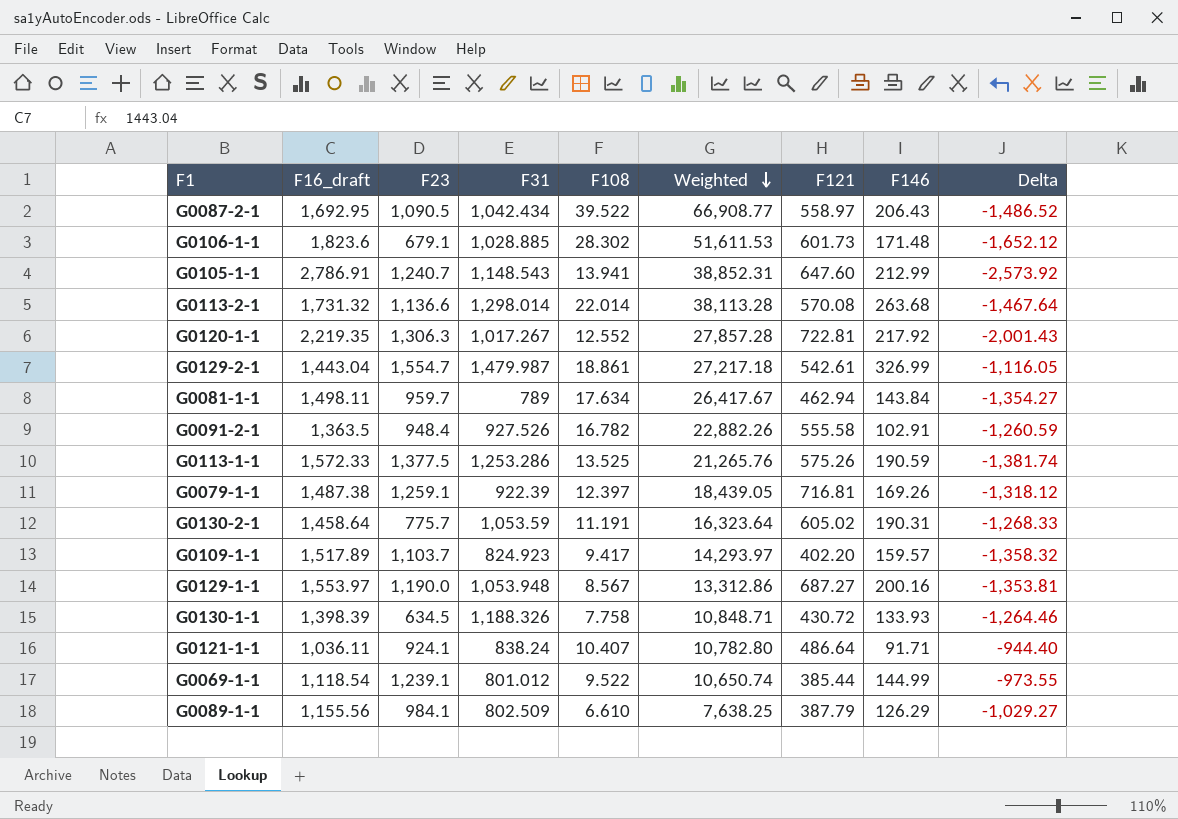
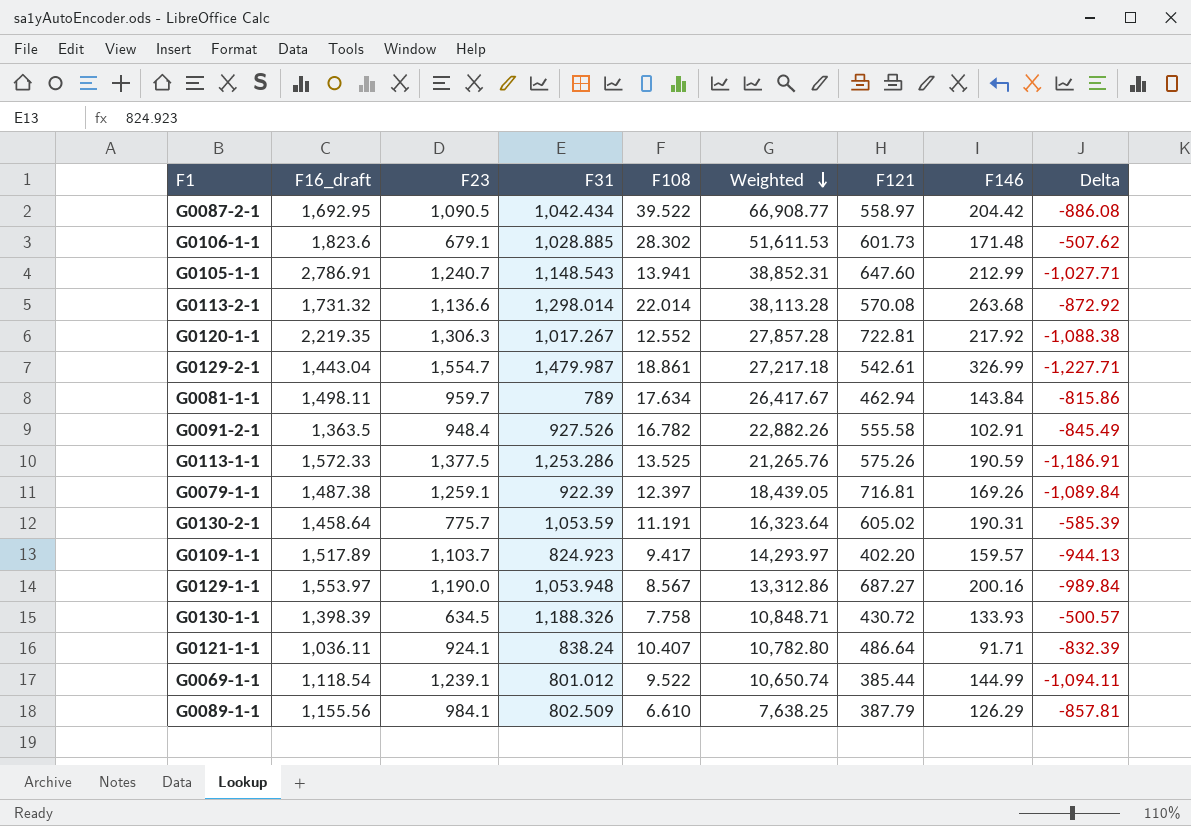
column Delta | formula: [F146] - [F16_draft] -> [F146] - [F23]
G0087-2-1 | F146: 206.43 -> 204.42

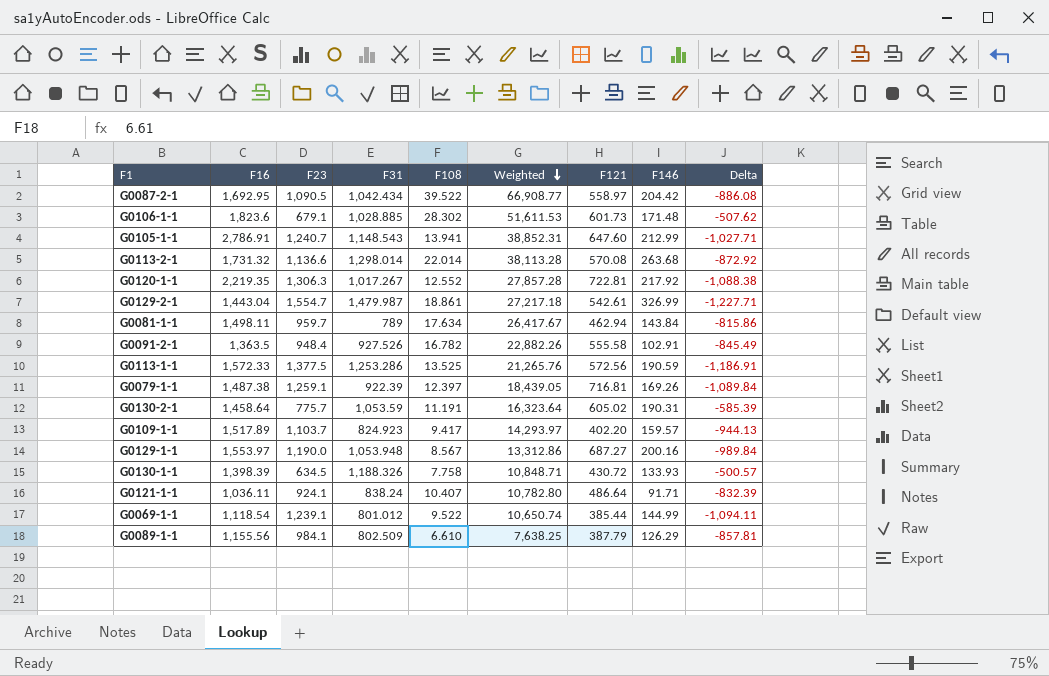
column name: F16_draft -> F16
G0113-1-1 | F121: 575.26 -> 572.56

